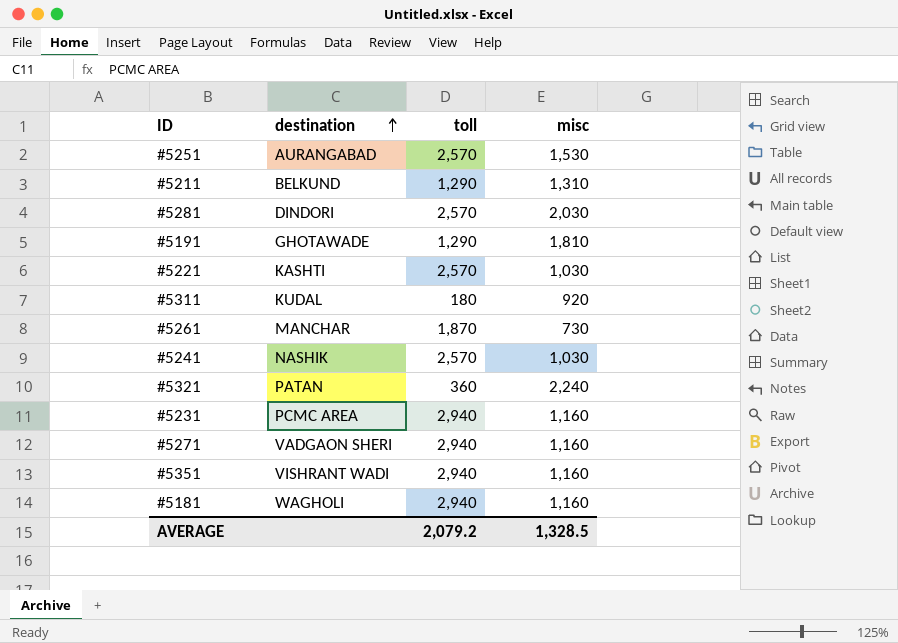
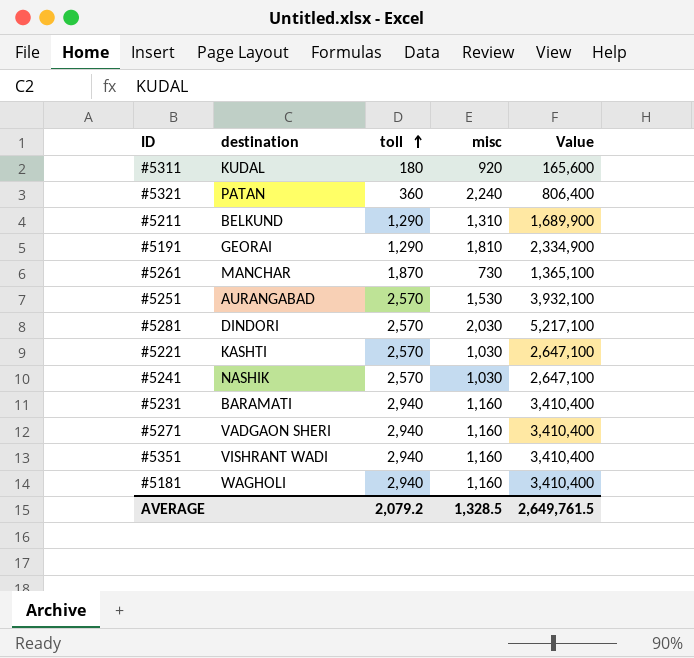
row order: destination ascending -> toll ascending
column Value | formula: none -> [toll] * [misc]
#5191 | destination: GHOTAWADE -> GEORAI
#5231 | destination: PCMC AREA -> BARAMATI

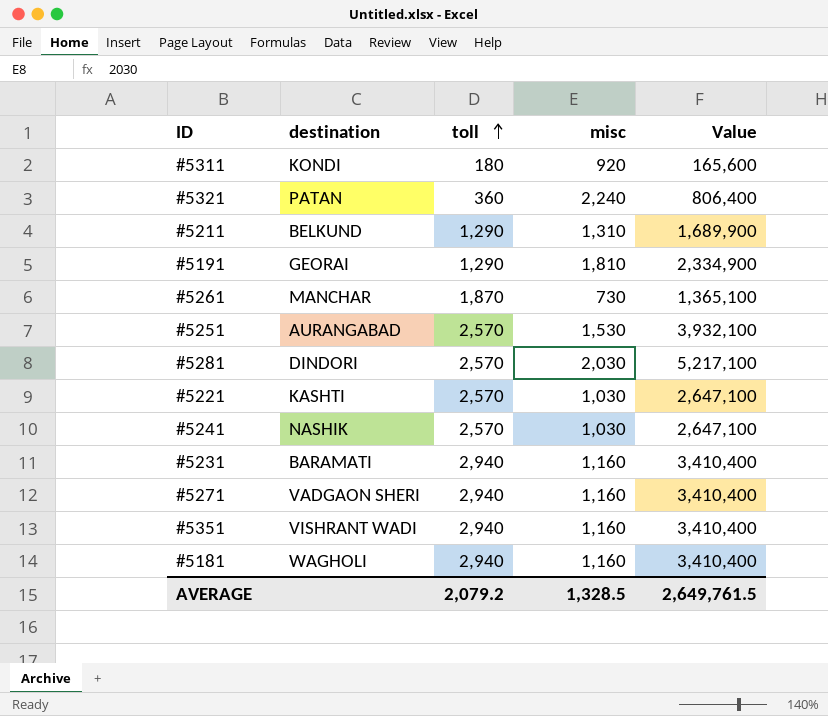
#5311 | destination: KUDAL -> KONDI

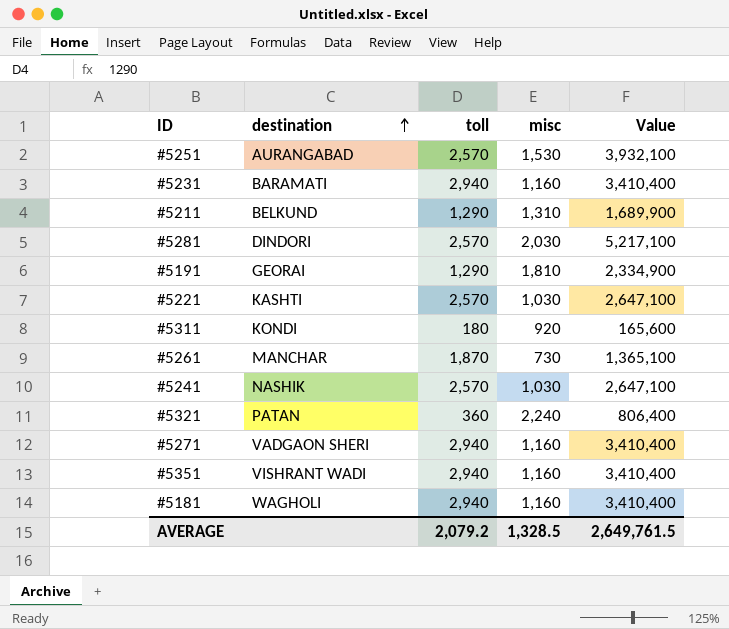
row order: toll ascending -> destination ascending

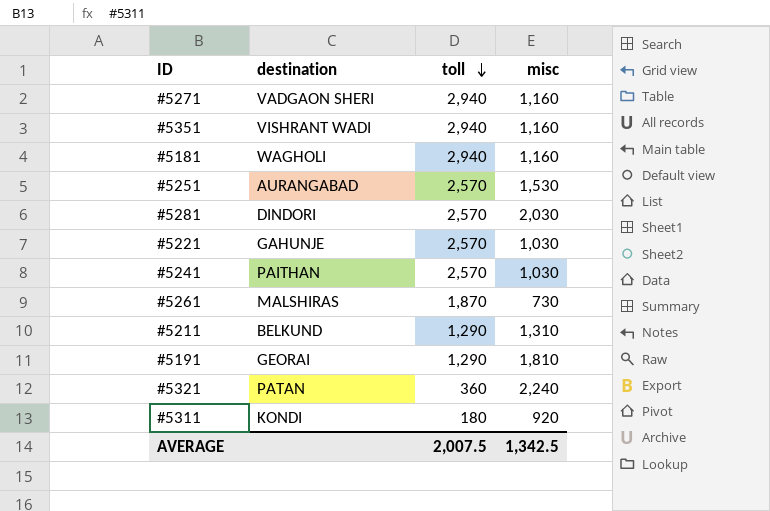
row order: destination ascending -> toll descending
column Value | formula: [toll] * [misc] -> none
row #5231: BARAMATI | 2,940 | 1,160 | 3,410,400 -> none
#5221 | destination: KASHTI -> GAHUNJE
#5241 | destination: NASHIK -> PAITHAN
#5261 | destination: MANCHAR -> MALSHIRAS
AVERAGE | toll: 2,079.2 -> 2,007.5
AVERAGE | misc: 1,328.5 -> 1,342.5

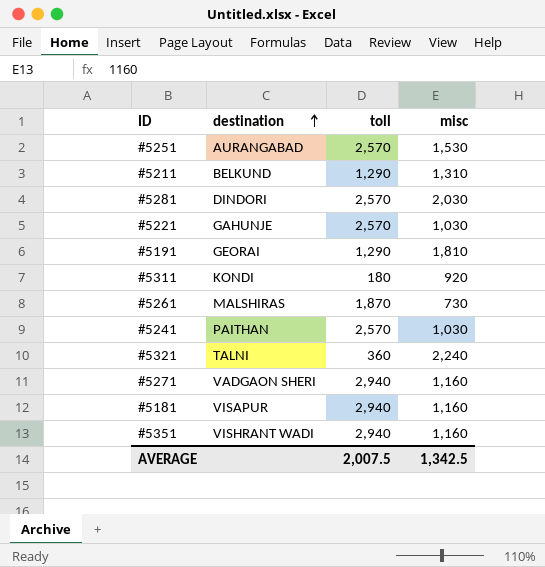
row order: toll descending -> destination ascending
#5321 | destination: PATAN -> TALNI
#5181 | destination: WAGHOLI -> VISAPUR

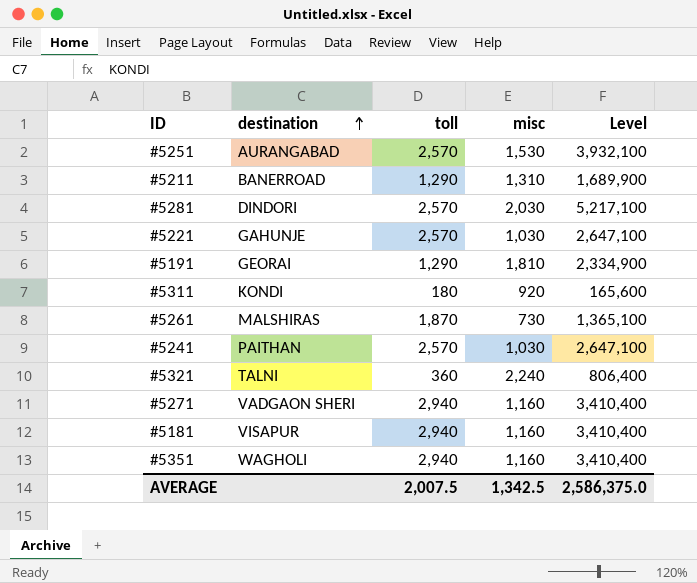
column Level | formula: none -> [toll] * [misc]
#5211 | destination: BELKUND -> BANERROAD
#5351 | destination: VISHRANT WADI -> WAGHOLI

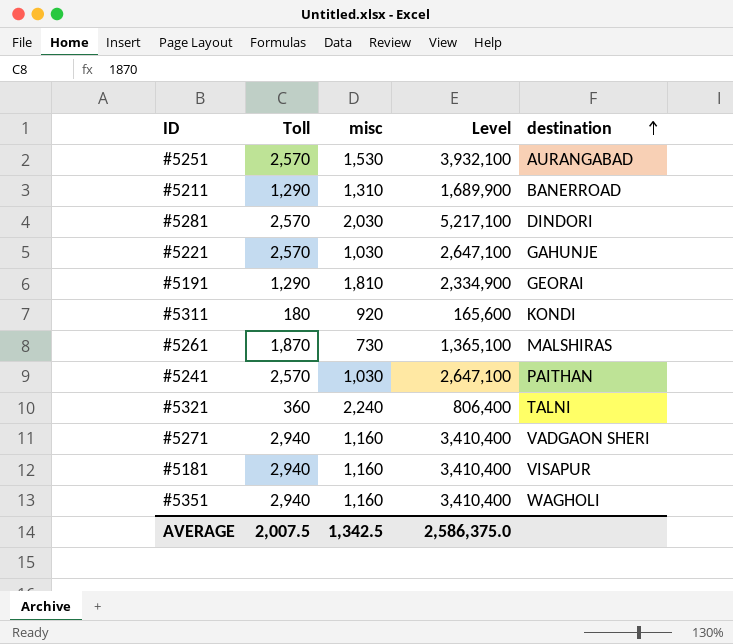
column name: toll -> Toll
column destination | position: 2 -> 5

